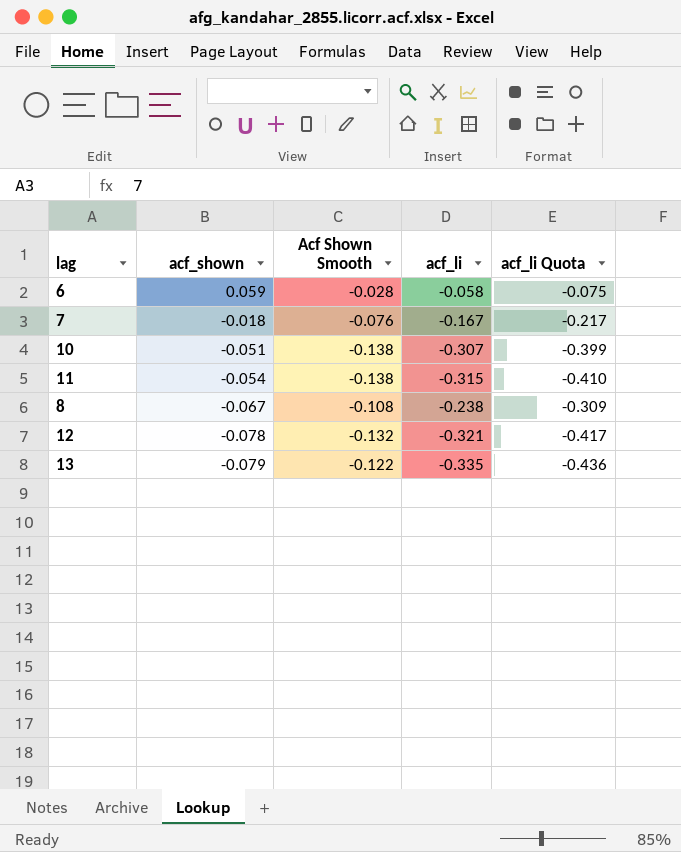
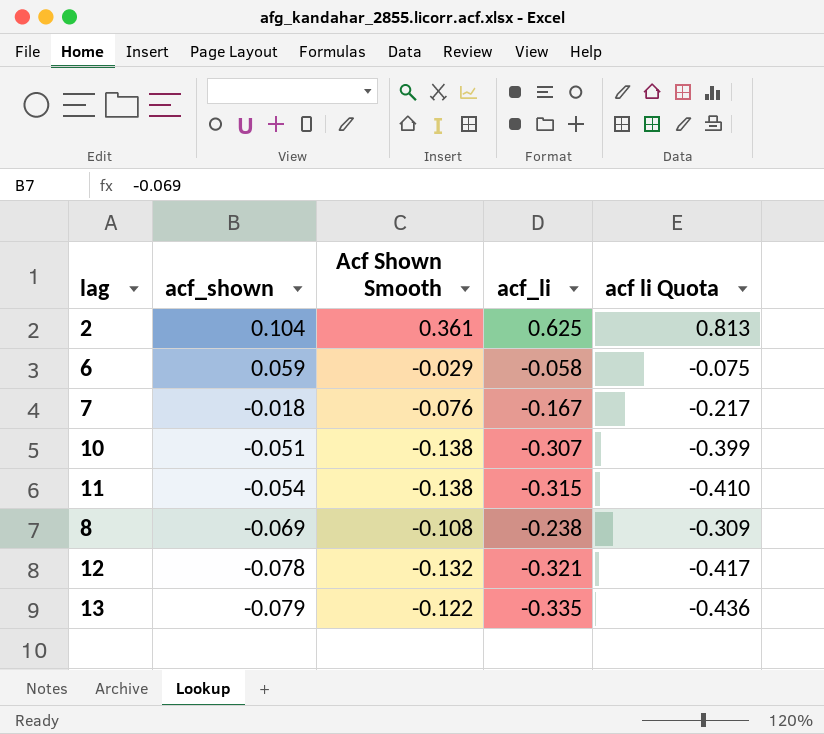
column name: acf_li Quota -> acf li Quota
row 2: none -> 0.104 | 0.361 | 0.625 | 0.813
6 | Acf Shown Smooth: -0.028 -> -0.029
8 | acf_shown: -0.067 -> -0.069

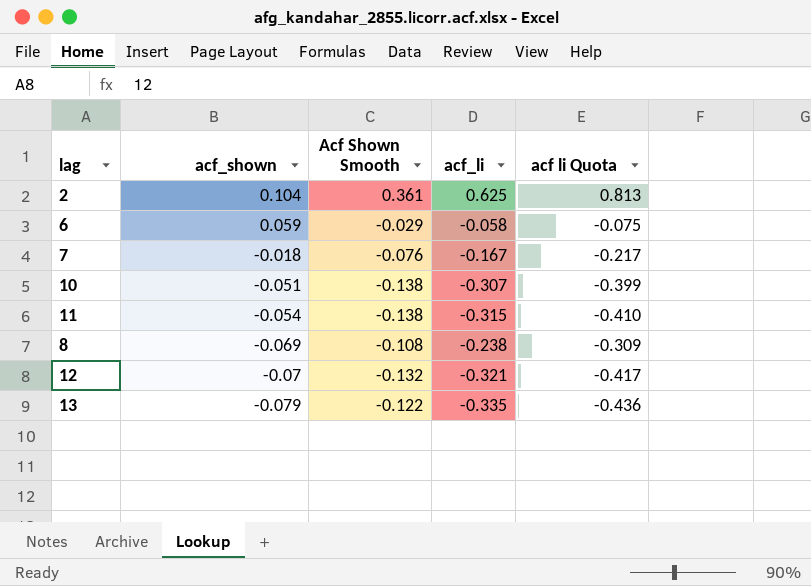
12 | acf_shown: -0.078 -> -0.07

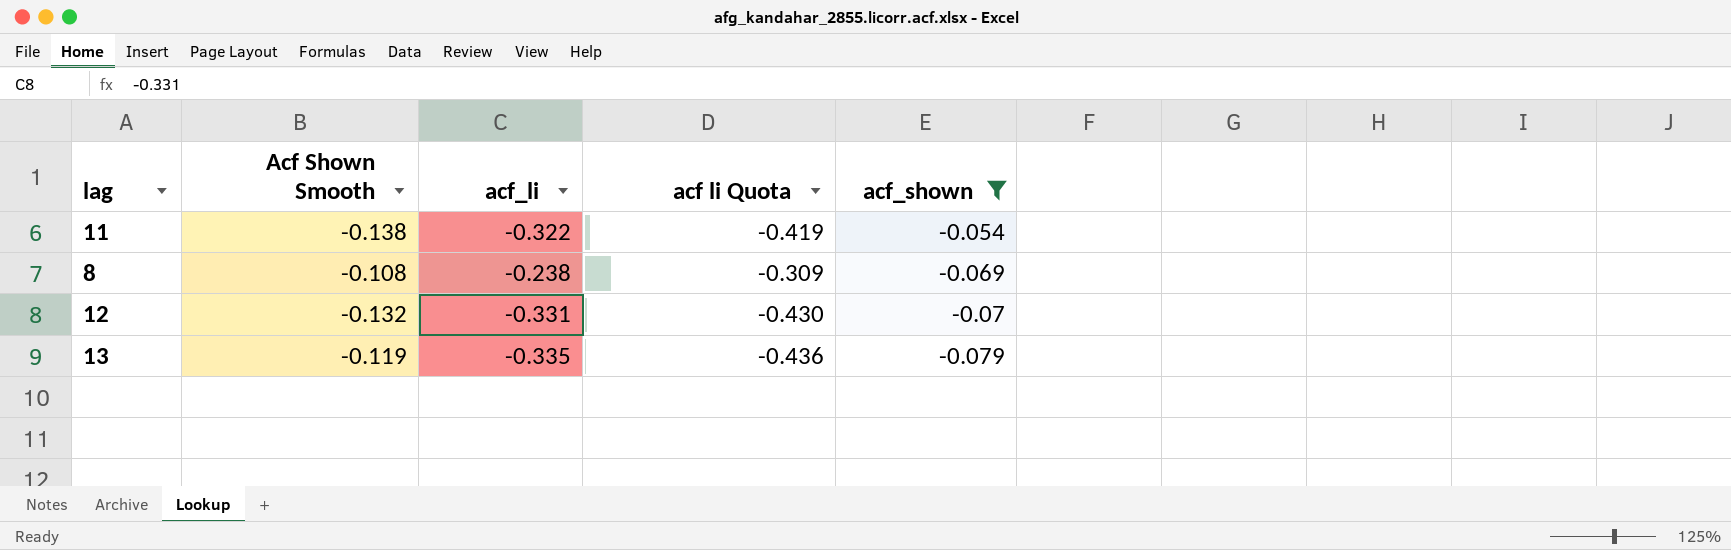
filter: none -> acf_shown <= -0.054
column acf_shown | position: 2 -> 5
11 | acf_li: -0.315 -> -0.322
11 | acf li Quota: -0.410 -> -0.419
12 | acf_li: -0.321 -> -0.331
12 | acf li Quota: -0.417 -> -0.430
13 | Acf Shown Smooth: -0.122 -> -0.119

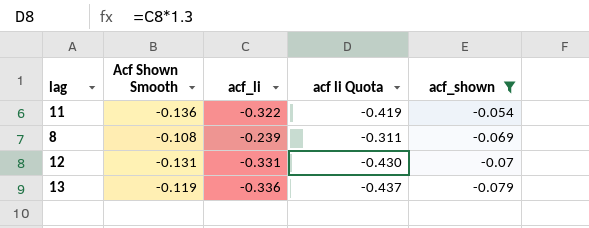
11 | Acf Shown Smooth: -0.138 -> -0.136
8 | acf_li: -0.238 -> -0.239
8 | acf li Quota: -0.309 -> -0.311
12 | Acf Shown Smooth: -0.132 -> -0.131
13 | acf_li: -0.335 -> -0.336
13 | acf li Quota: -0.436 -> -0.437

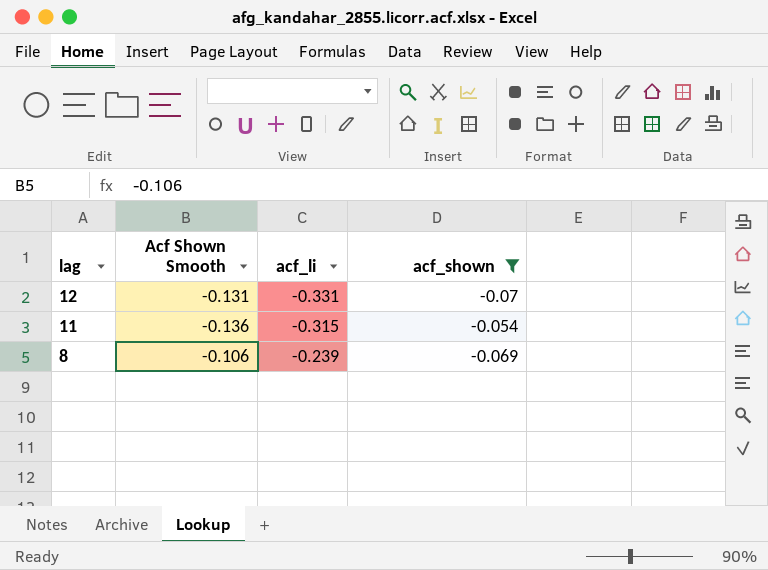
row order: acf_shown descending -> lag descending
column acf li Quota | formula: [acf_li] * 1.3 -> none
row 13: -0.119 | -0.336 | -0.437 | -0.079 -> none
11 | acf_li: -0.322 -> -0.315
8 | Acf Shown Smooth: -0.108 -> -0.106

